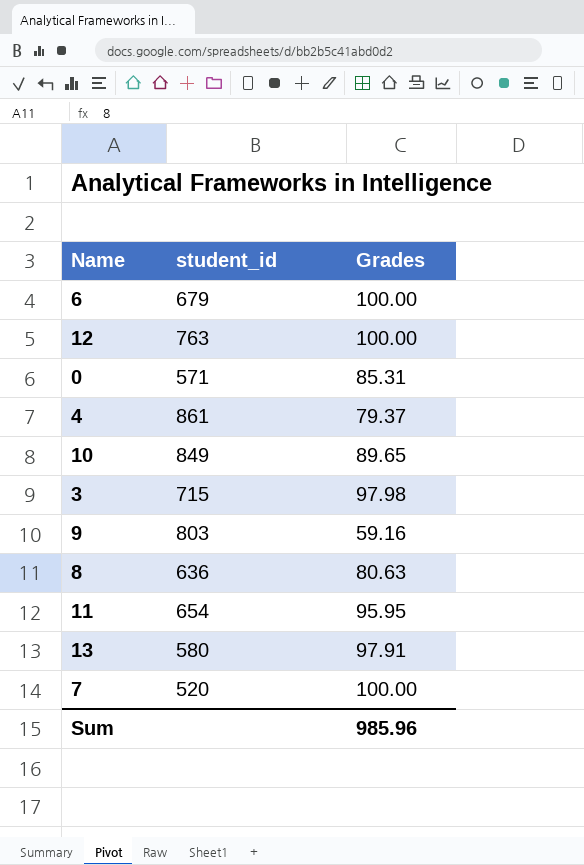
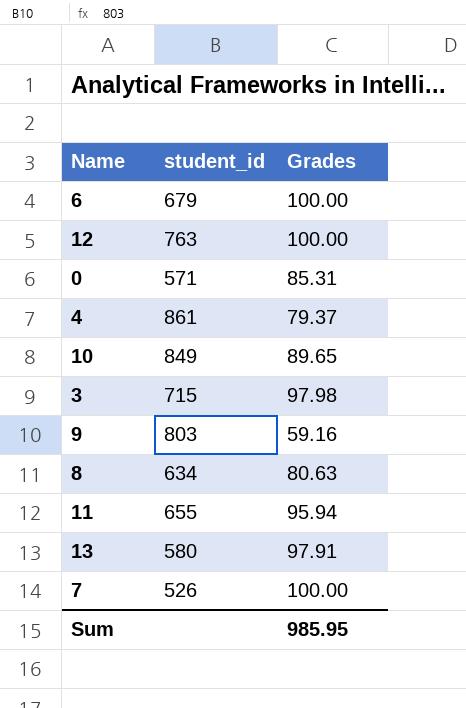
8 | student_id: 636 -> 634
11 | student_id: 654 -> 655
11 | Grades: 95.95 -> 95.94
7 | student_id: 520 -> 526
Sum | Grades: 985.96 -> 985.95

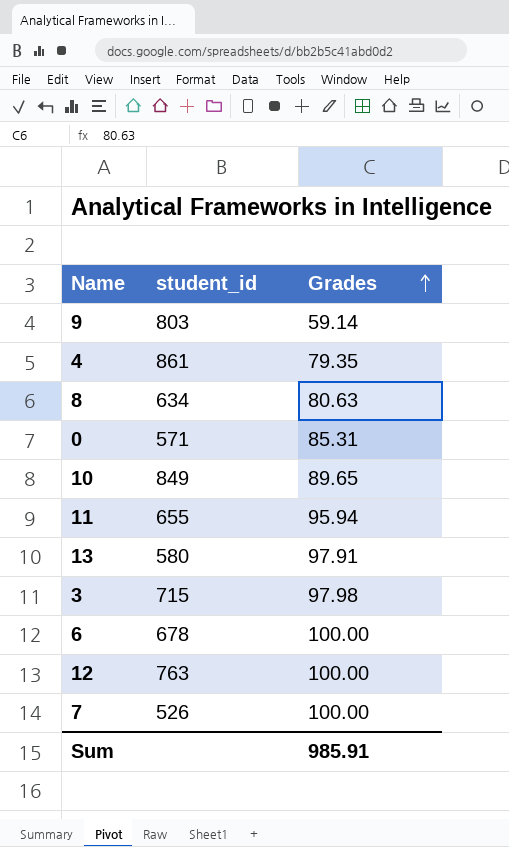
row order: none -> Grades ascending
9 | Grades: 59.16 -> 59.14
4 | Grades: 79.37 -> 79.35
6 | student_id: 679 -> 678
Sum | Grades: 985.95 -> 985.91

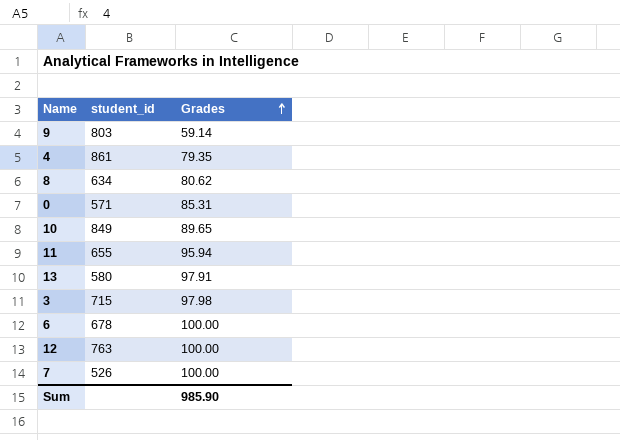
8 | Grades: 80.63 -> 80.62
Sum | Grades: 985.91 -> 985.90

